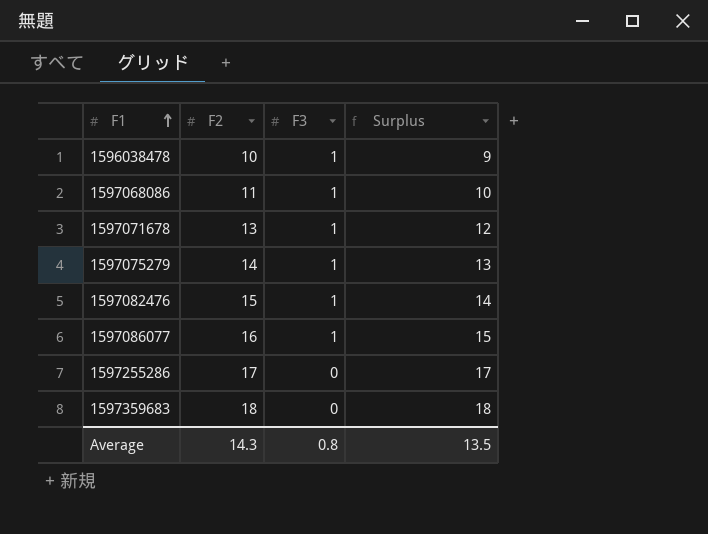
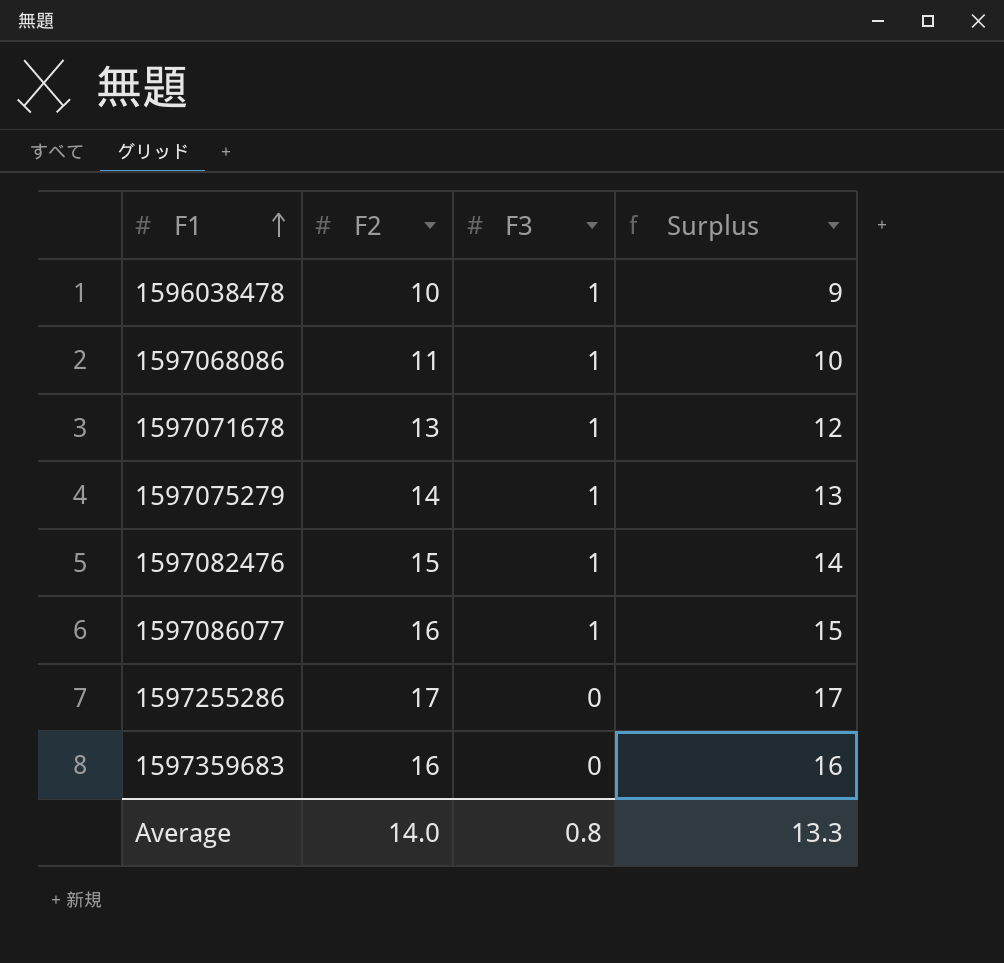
1597359683 | F2: 18 -> 16
1597359683 | Surplus: 18 -> 16
Average | F2: 14.3 -> 14.0
Average | Surplus: 13.5 -> 13.3

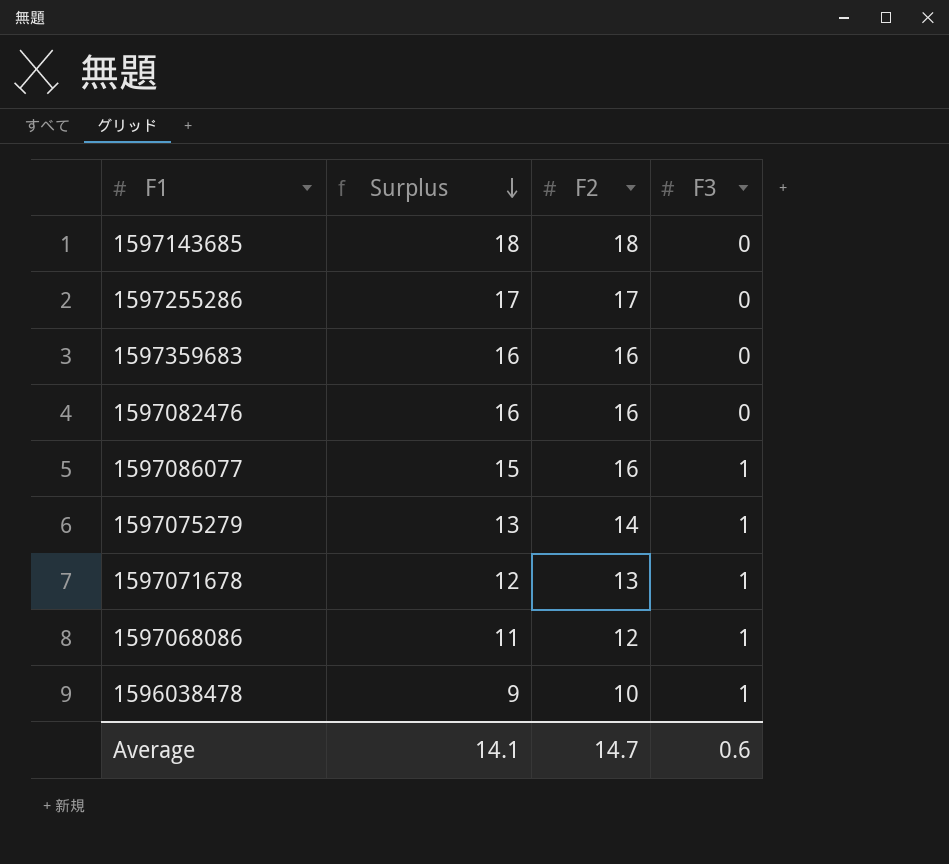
row order: F1 ascending -> Surplus descending
column Surplus | position: 4 -> 2
row 1597143685: none -> 18 | 18 | 0
1597082476 | Surplus: 14 -> 16
1597082476 | F2: 15 -> 16
1597082476 | F3: 1 -> 0
1597068086 | Surplus: 10 -> 11
1597068086 | F2: 11 -> 12
Average | Surplus: 13.3 -> 14.1
Average | F2: 14.0 -> 14.7
Average | F3: 0.8 -> 0.6

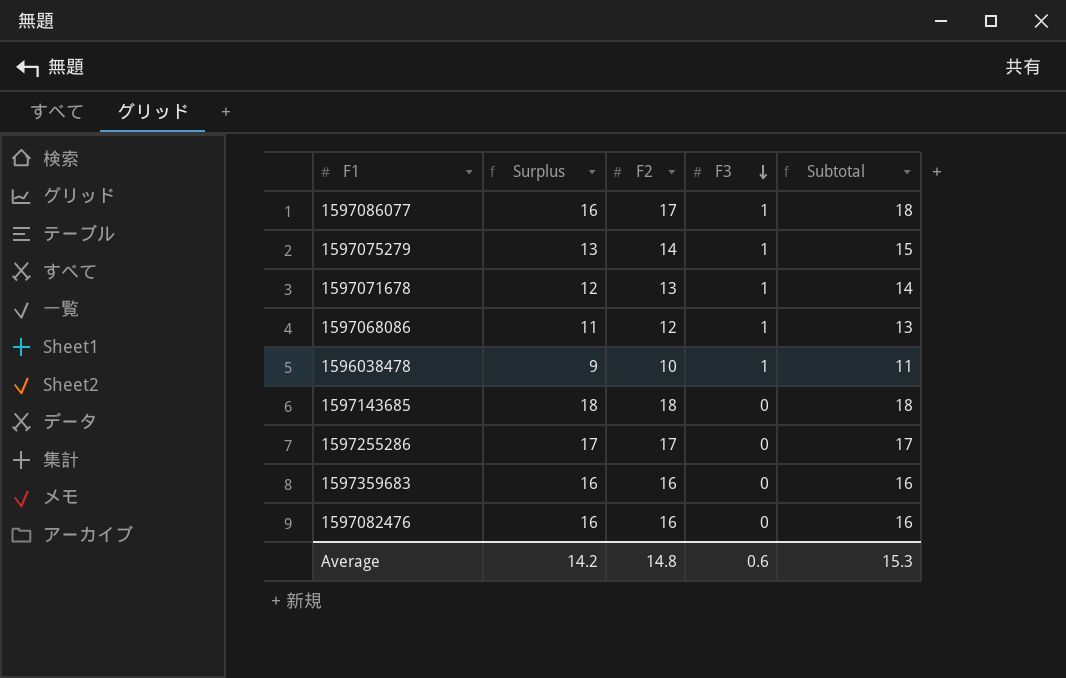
row order: Surplus descending -> F3 descending
column Subtotal | formula: none -> [F2] + [F3]
1597086077 | Surplus: 15 -> 16
1597086077 | F2: 16 -> 17
Average | Surplus: 14.1 -> 14.2
Average | F2: 14.7 -> 14.8

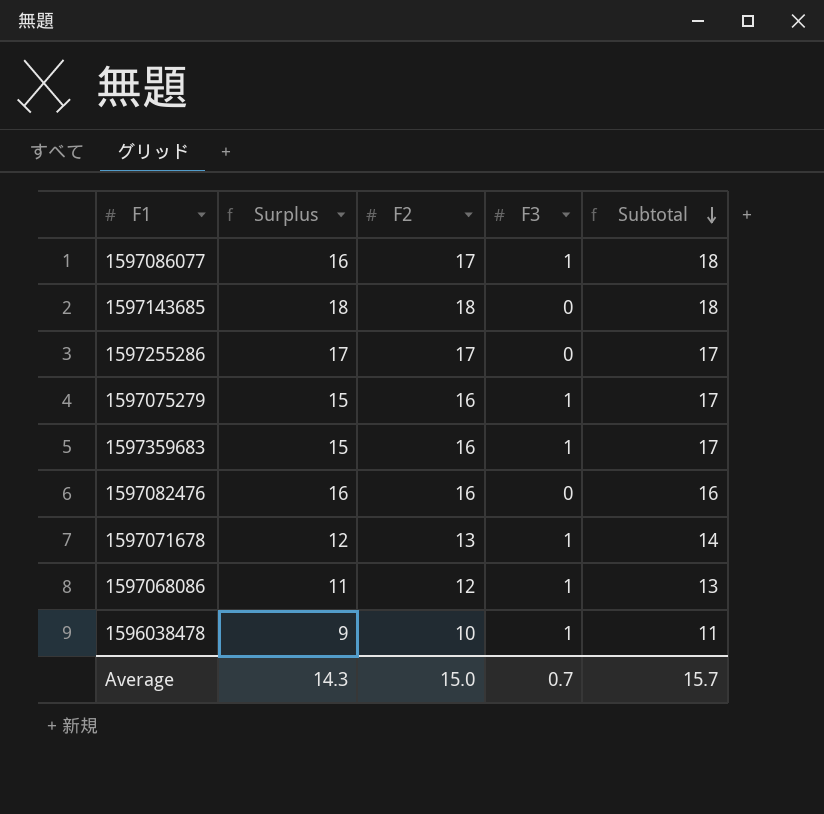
row order: F3 descending -> Subtotal descending
1597075279 | Surplus: 13 -> 15
1597075279 | F2: 14 -> 16
1597075279 | Subtotal: 15 -> 17
1597359683 | Surplus: 16 -> 15
1597359683 | F3: 0 -> 1
1597359683 | Subtotal: 16 -> 17
Average | Surplus: 14.2 -> 14.3
Average | F2: 14.8 -> 15.0
Average | F3: 0.6 -> 0.7
Average | Subtotal: 15.3 -> 15.7

